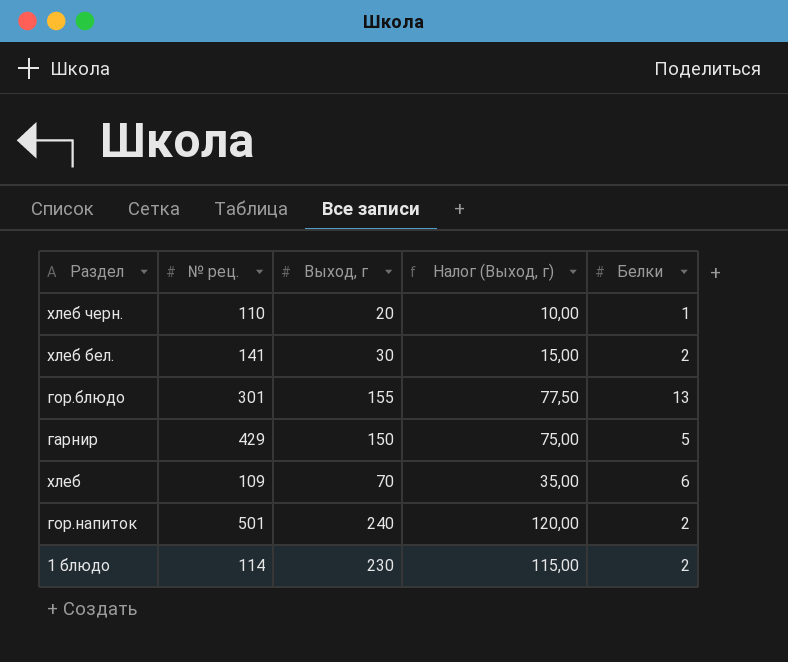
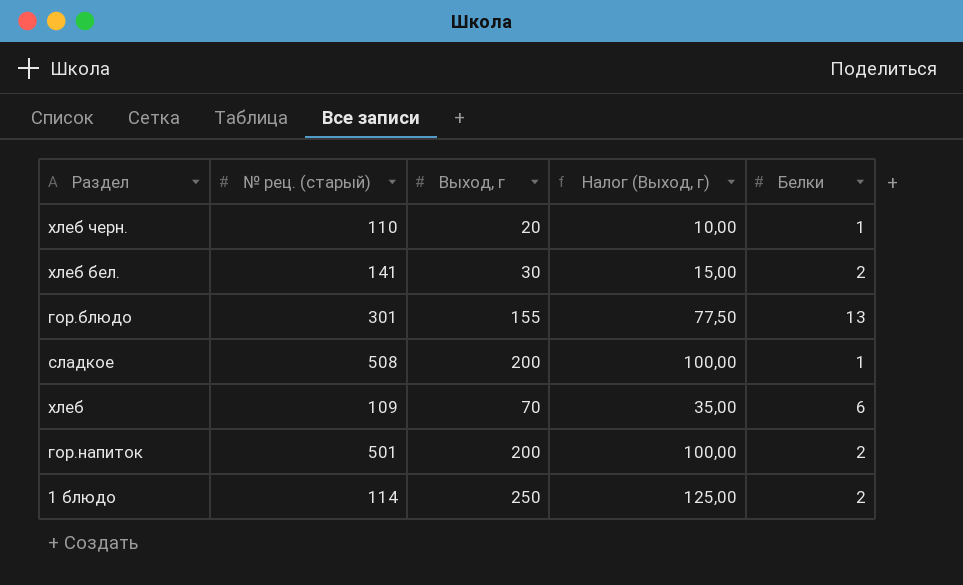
column name: № рец. -> № рец. (старый)
row гарнир: 429 | 150 | 75,00 | 5 -> none
row сладкое: none -> 508 | 200 | 100,00 | 1
гор.напиток | Выход, г: 240 -> 200
гор.напиток | Налог (Выход, г): 120,00 -> 100,00
1 блюдо | Выход, г: 230 -> 250
1 блюдо | Налог (Выход, г): 115,00 -> 125,00

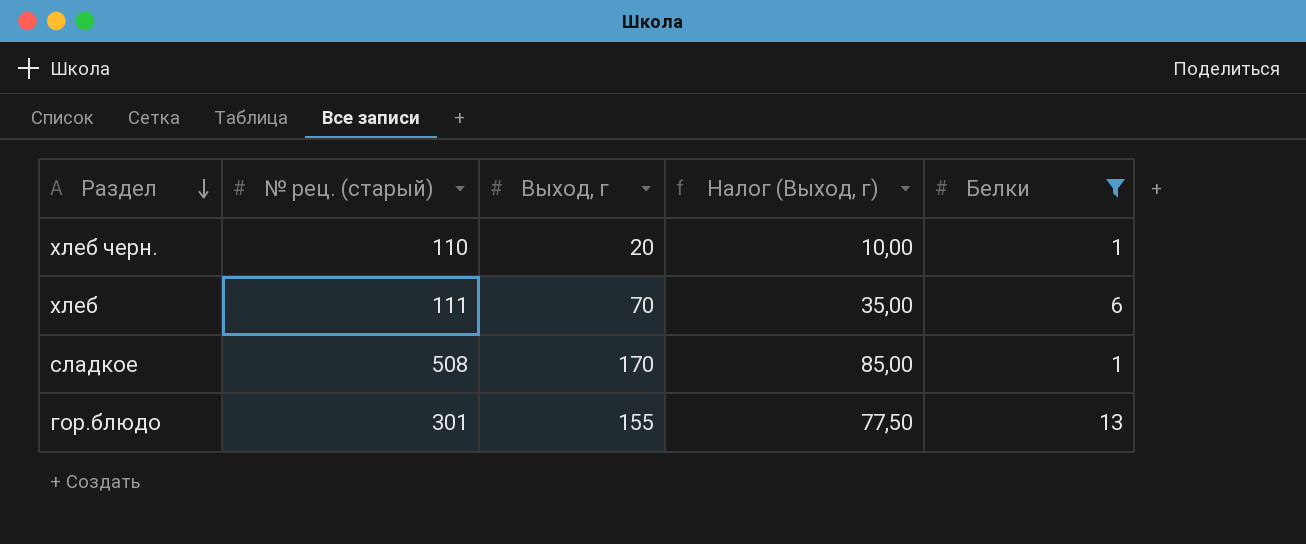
filter: none -> Белки != 2
row order: none -> Раздел descending
хлеб | № рец. (старый): 109 -> 111
сладкое | Выход, г: 200 -> 170
сладкое | Налог (Выход, г): 100,00 -> 85,00

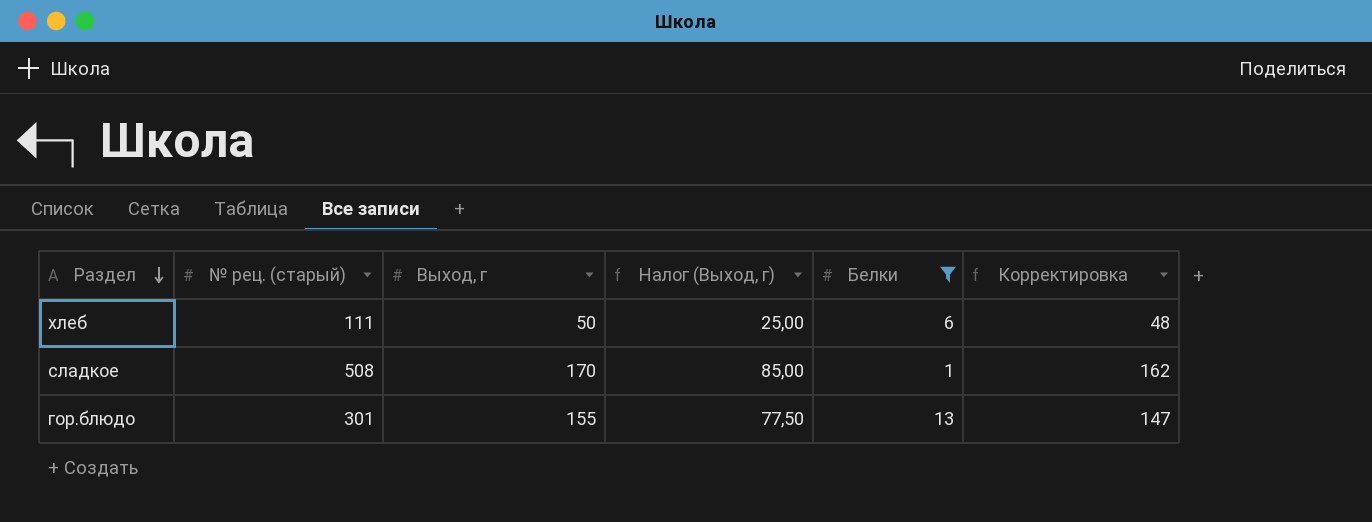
column Корректировка | formula: none -> [Выход, г] * 0,95
row хлеб черн.: 110 | 20 | 10,00 | 1 -> none
хлеб | Выход, г: 70 -> 50
хлеб | Налог (Выход, г): 35,00 -> 25,00

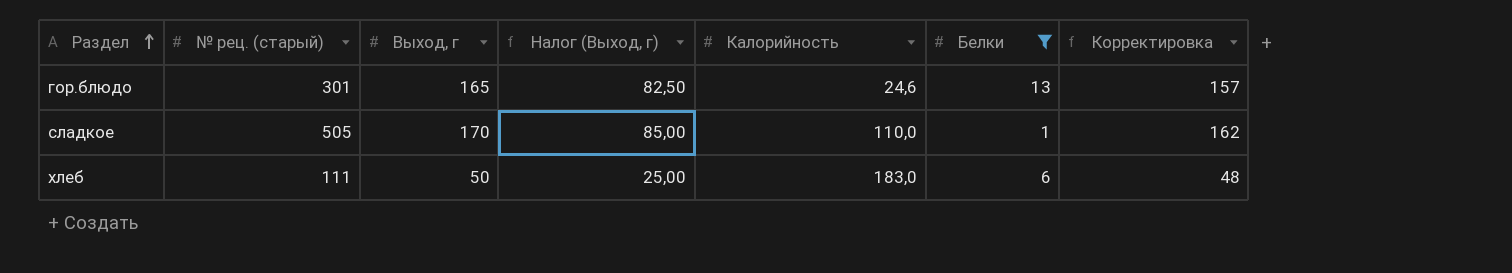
row order: Раздел descending -> Раздел ascending
column Калорийность | position: none -> 5
гор.блюдо | Выход, г: 155 -> 165
гор.блюдо | Налог (Выход, г): 77,50 -> 82,50
гор.блюдо | Корректировка: 147 -> 157
сладкое | № рец. (старый): 508 -> 505

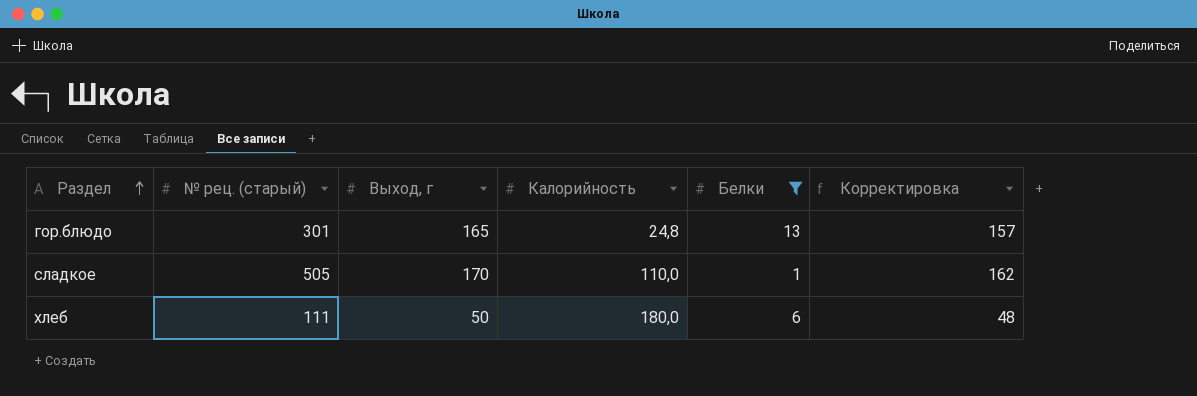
column Налог (Выход, г) | formula: [Выход, г] * 0,5 -> none
гор.блюдо | Калорийность: 24,6 -> 24,8
хлеб | Калорийность: 183,0 -> 180,0

